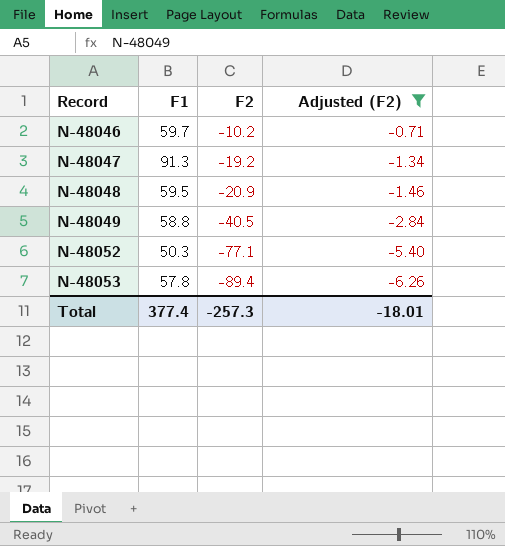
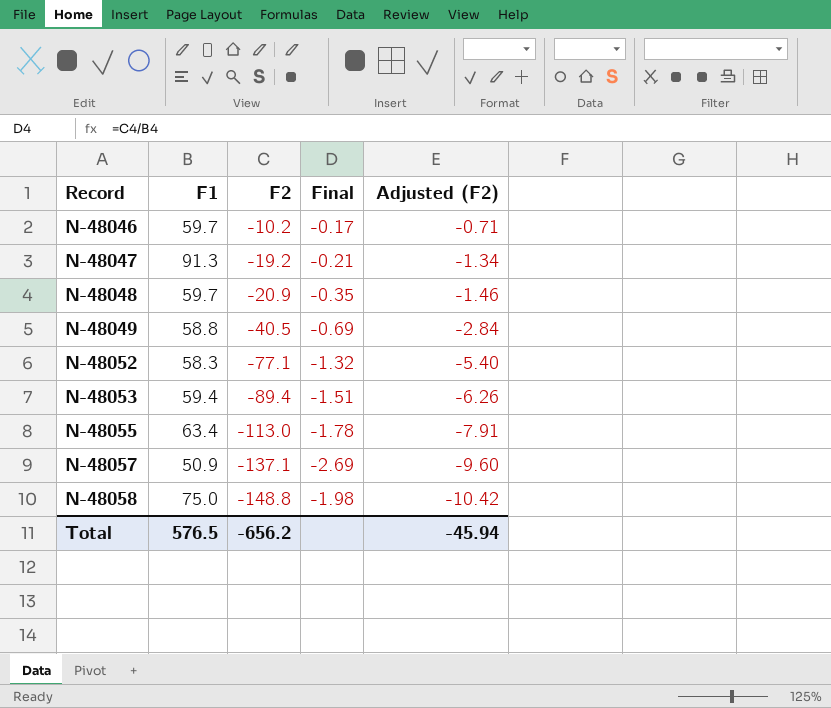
filter: Adjusted (F2) >= -6.26 -> none
column Final | formula: none -> [F2] / [F1]
N-48048 | F1: 59.5 -> 59.7
N-48052 | F1: 50.3 -> 58.3
N-48053 | F1: 57.8 -> 59.4
Total | F1: 377.4 -> 576.5
Total | F2: -257.3 -> -656.2
Total | Adjusted (F2): -18.01 -> -45.94

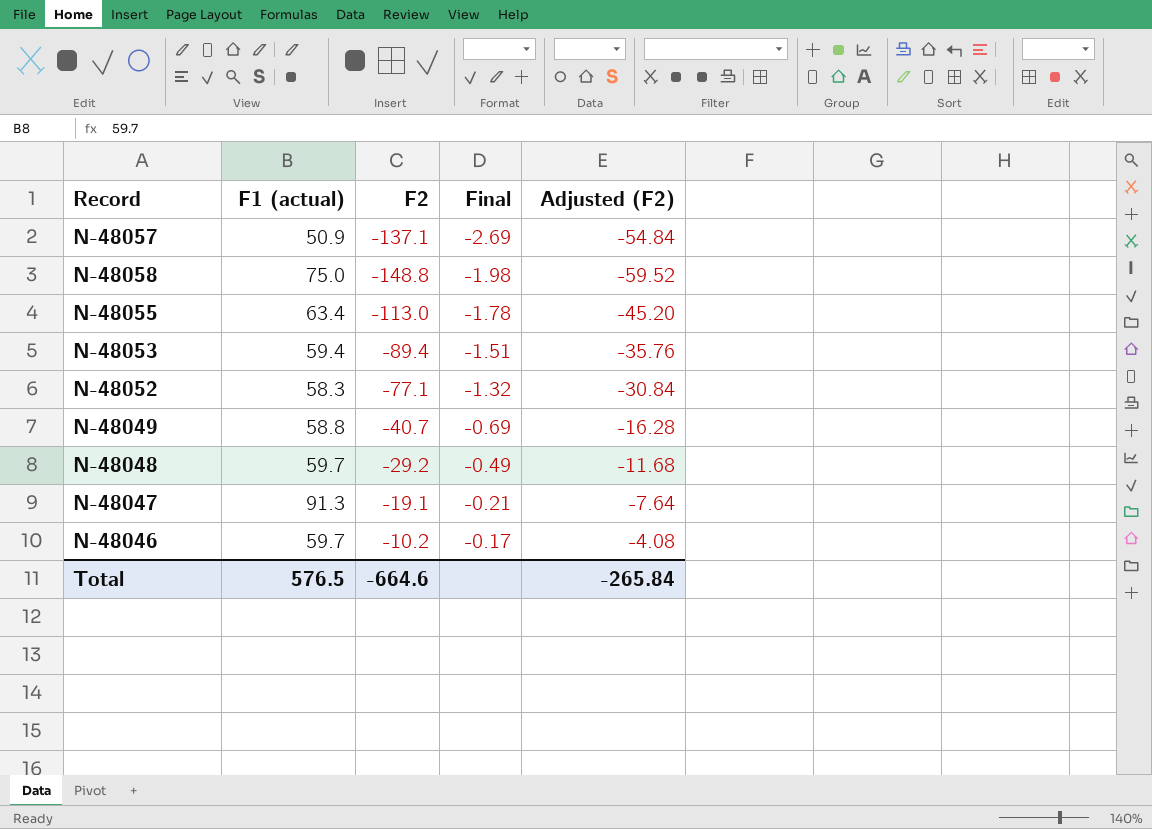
row order: Record ascending -> Final ascending
column name: F1 -> F1 (actual)
column Adjusted (F2) | formula: [F2] * 0.07 -> [F2] * 0.4
N-48049 | F2: -40.5 -> -40.7
N-48048 | F2: -20.9 -> -29.2
N-48048 | Final: -0.35 -> -0.49
N-48047 | F2: -19.2 -> -19.1
Total | F2: -656.2 -> -664.6
Total | Adjusted (F2): -45.94 -> -265.84

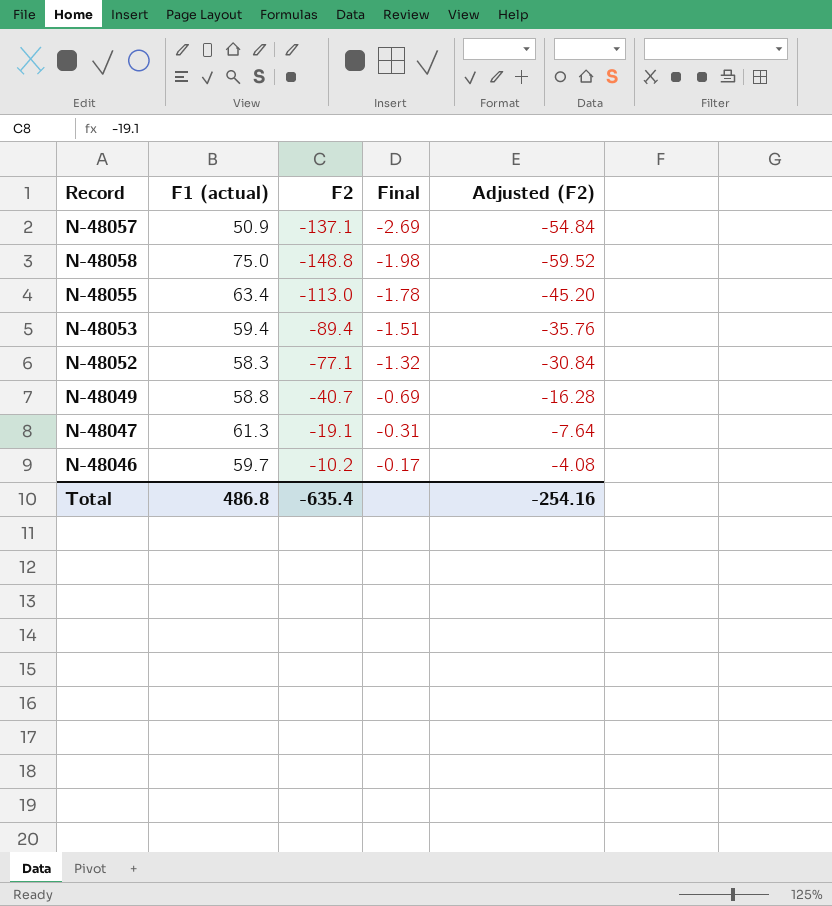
row N-48048: 59.7 | -29.2 | -0.49 | -11.68 -> none
N-48047 | F1 (actual): 91.3 -> 61.3
N-48047 | Final: -0.21 -> -0.31
Total | F1 (actual): 576.5 -> 486.8
Total | F2: -664.6 -> -635.4
Total | Adjusted (F2): -265.84 -> -254.16

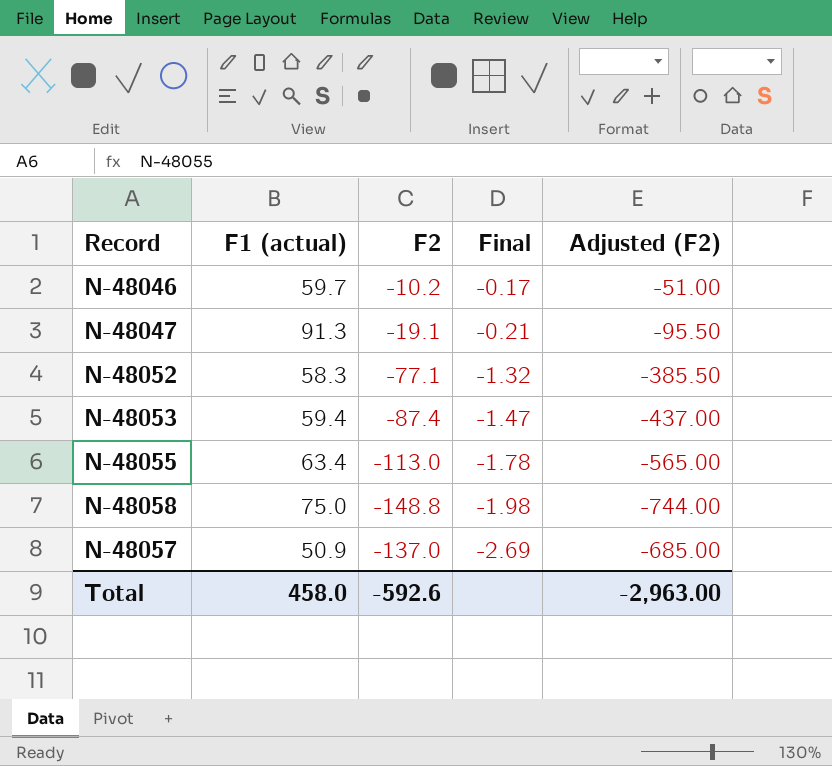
row order: Final ascending -> Final descending
column Adjusted (F2) | formula: [F2] * 0.4 -> [F2] * 5
row N-48049: 58.8 | -40.7 | -0.69 | -16.28 -> none
N-48047 | F1 (actual): 61.3 -> 91.3
N-48047 | Final: -0.31 -> -0.21
N-48053 | F2: -89.4 -> -87.4
N-48053 | Final: -1.51 -> -1.47
N-48057 | F2: -137.1 -> -137.0
Total | F1 (actual): 486.8 -> 458.0
Total | F2: -635.4 -> -592.6
Total | Adjusted (F2): -254.16 -> -2,963.00

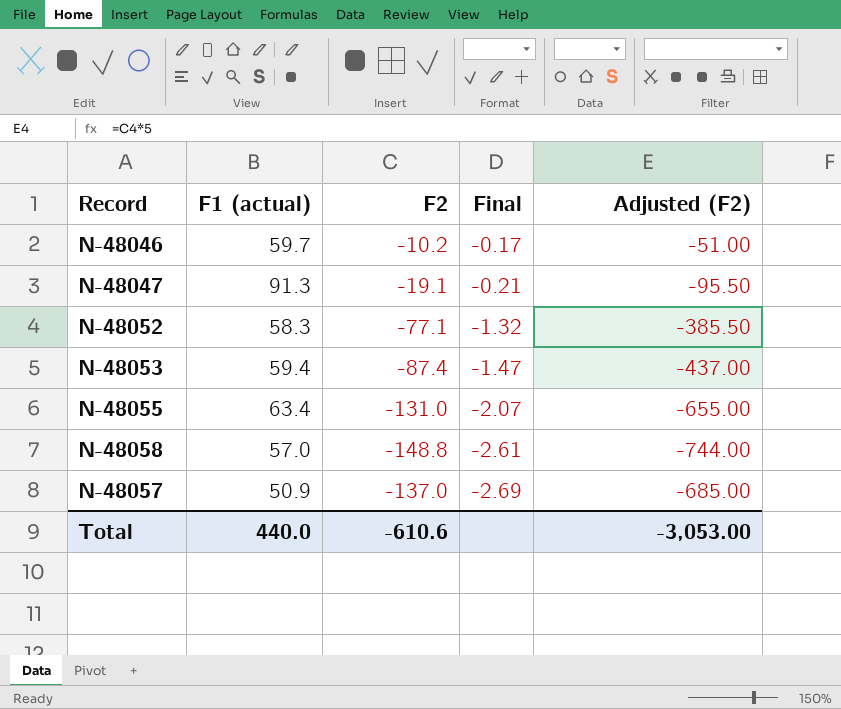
N-48055 | F2: -113.0 -> -131.0
N-48055 | Final: -1.78 -> -2.07
N-48055 | Adjusted (F2): -565.00 -> -655.00
N-48058 | F1 (actual): 75.0 -> 57.0
N-48058 | Final: -1.98 -> -2.61
Total | F1 (actual): 458.0 -> 440.0
Total | F2: -592.6 -> -610.6
Total | Adjusted (F2): -2,963.00 -> -3,053.00

